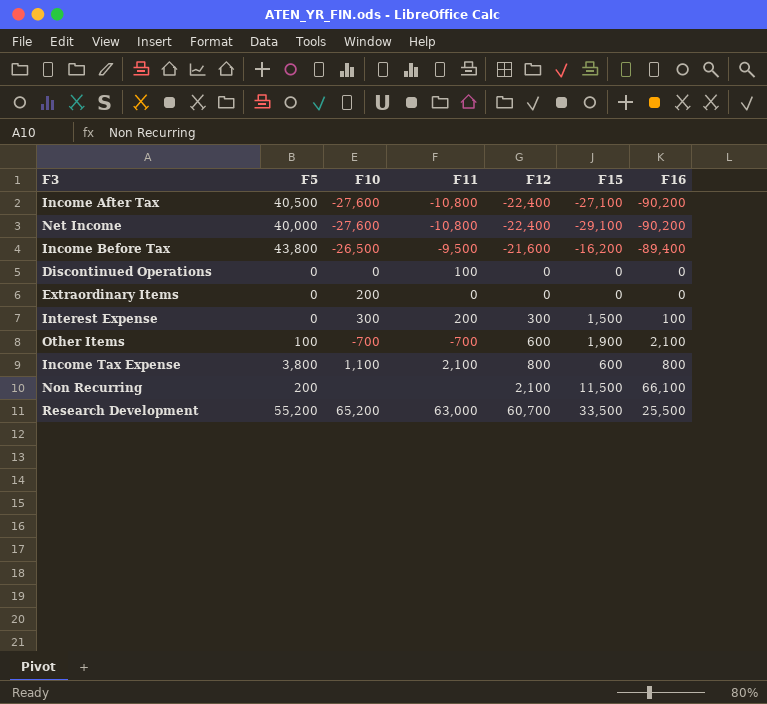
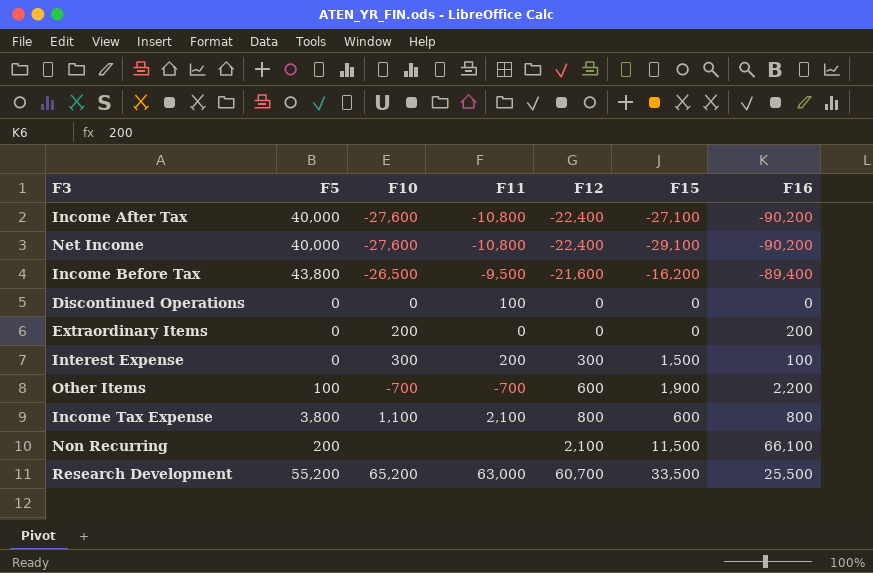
Income After Tax | F5: 40,500 -> 40,000
Extraordinary Items | F16: 0 -> 200
Other Items | F16: 2,100 -> 2,200

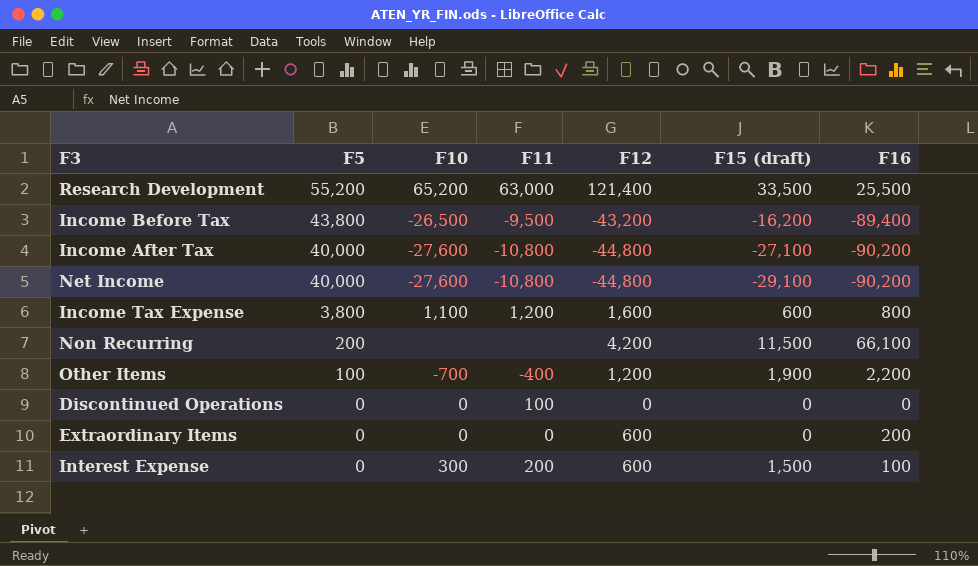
row order: F12 ascending -> F5 descending
column name: F15 -> F15 (draft)
Research Development | F12: 60,700 -> 121,400
Income Before Tax | F12: -21,600 -> -43,200
Income After Tax | F12: -22,400 -> -44,800
Net Income | F12: -22,400 -> -44,800
Income Tax Expense | F11: 2,100 -> 1,200
Income Tax Expense | F12: 800 -> 1,600
Non Recurring | F12: 2,100 -> 4,200
Other Items | F11: -700 -> -400
Other Items | F12: 600 -> 1,200
Extraordinary Items | F10: 200 -> 0
Extraordinary Items | F12: 0 -> 600
Interest Expense | F12: 300 -> 600

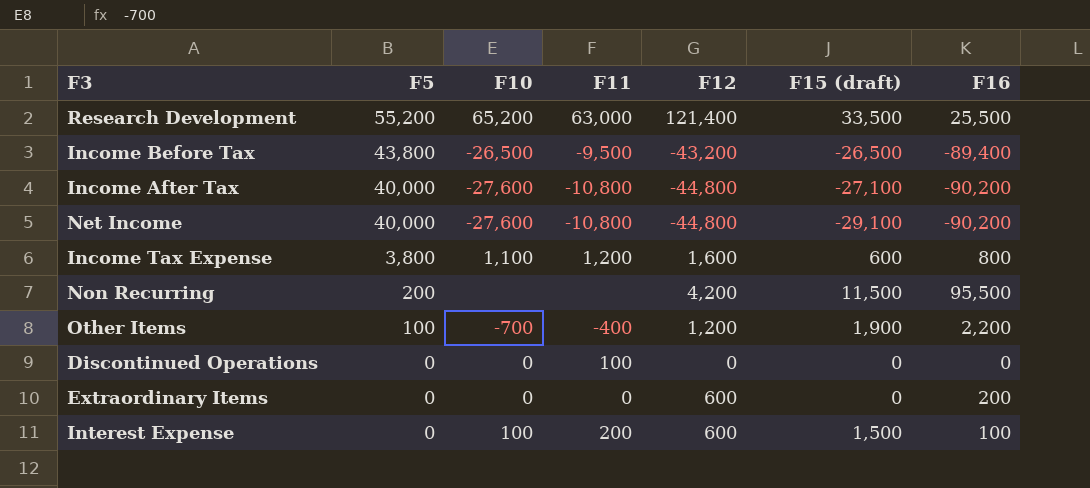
Income Before Tax | F15 (draft): -16,200 -> -26,500
Non Recurring | F16: 66,100 -> 95,500
Interest Expense | F10: 300 -> 100

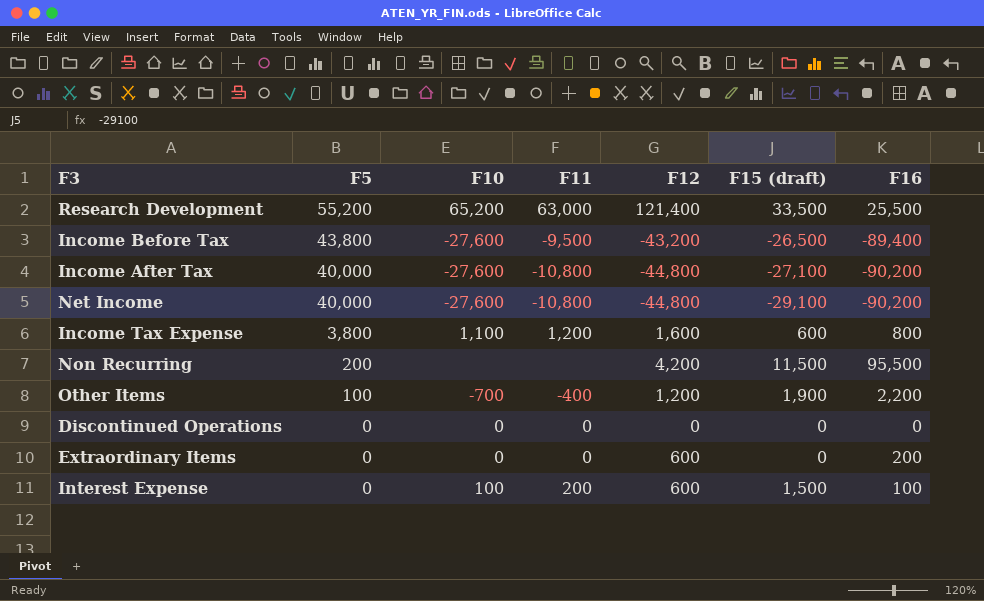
Income Before Tax | F10: -26,500 -> -27,600
Discontinued Operations | F11: 100 -> 0

